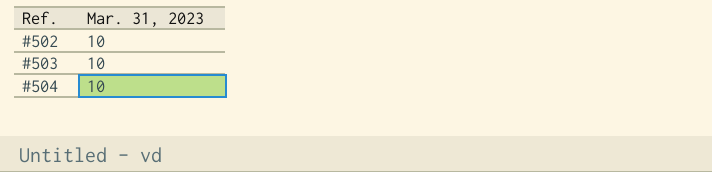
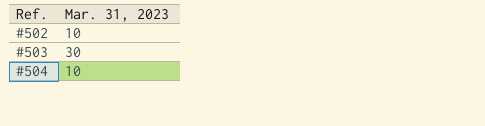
#503 | Mar. 31, 2023: 10 -> 30

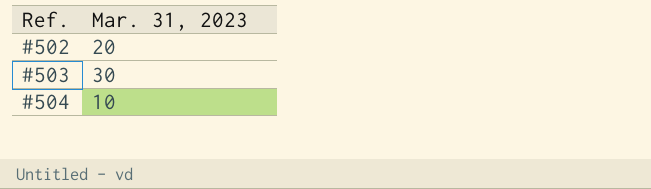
#502 | Mar. 31, 2023: 10 -> 20

